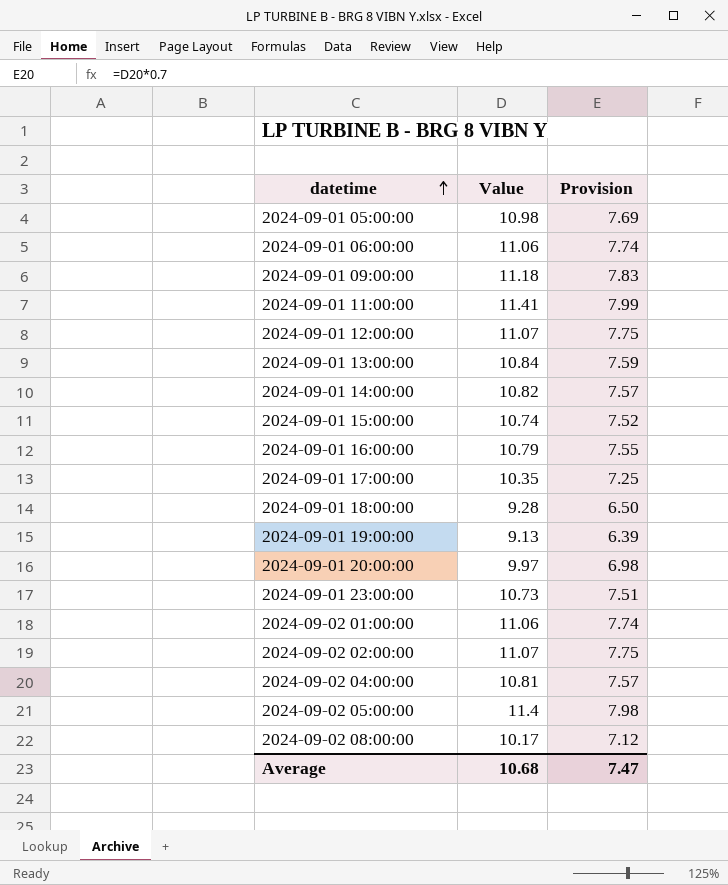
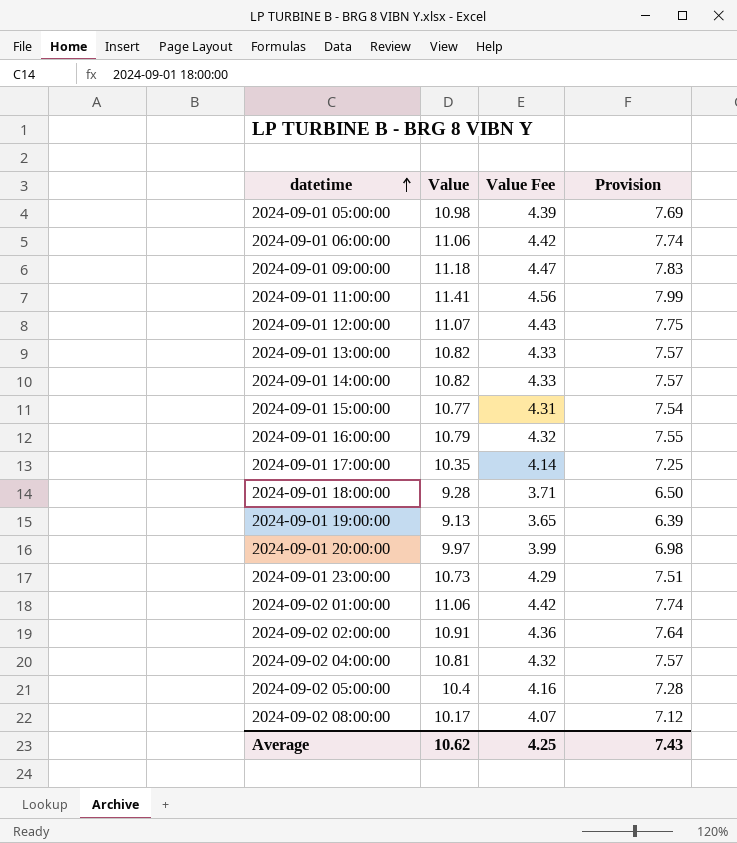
column Value Fee | formula: none -> [Value] * 0.4
2024-09-01 13:00:00 | Value: 10.84 -> 10.82
2024-09-01 13:00:00 | Provision: 7.59 -> 7.57
2024-09-01 15:00:00 | Value: 10.74 -> 10.77
2024-09-01 15:00:00 | Provision: 7.52 -> 7.54
2024-09-02 02:00:00 | Value: 11.07 -> 10.91
2024-09-02 02:00:00 | Provision: 7.75 -> 7.64
2024-09-02 05:00:00 | Value: 11.4 -> 10.4
2024-09-02 05:00:00 | Provision: 7.98 -> 7.28
Average | Value: 10.68 -> 10.62
Average | Provision: 7.47 -> 7.43

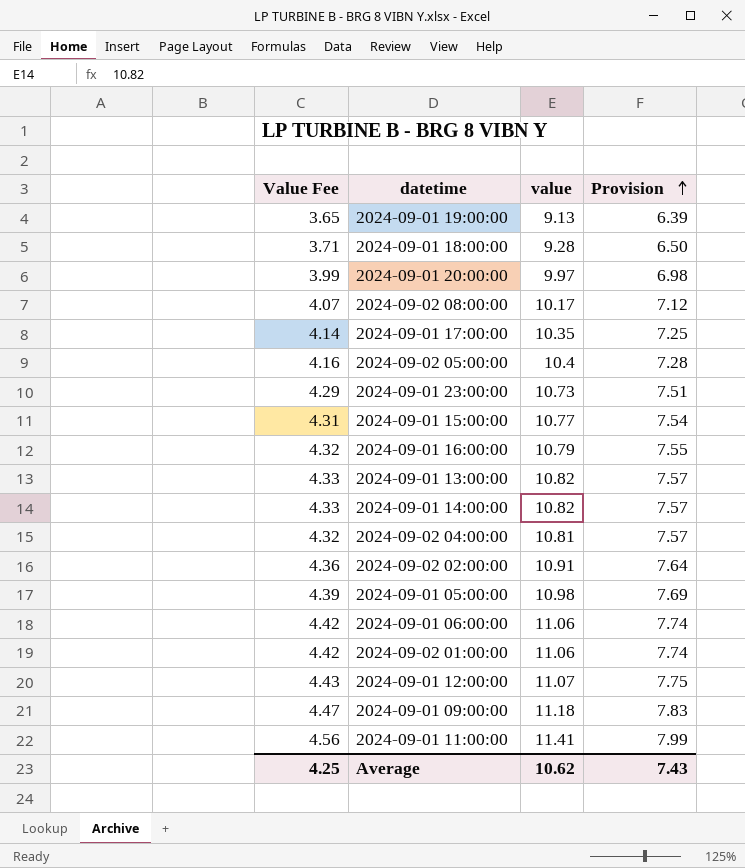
row order: datetime ascending -> Provision ascending
column Value Fee | position: 3 -> 1
column name: Value -> value

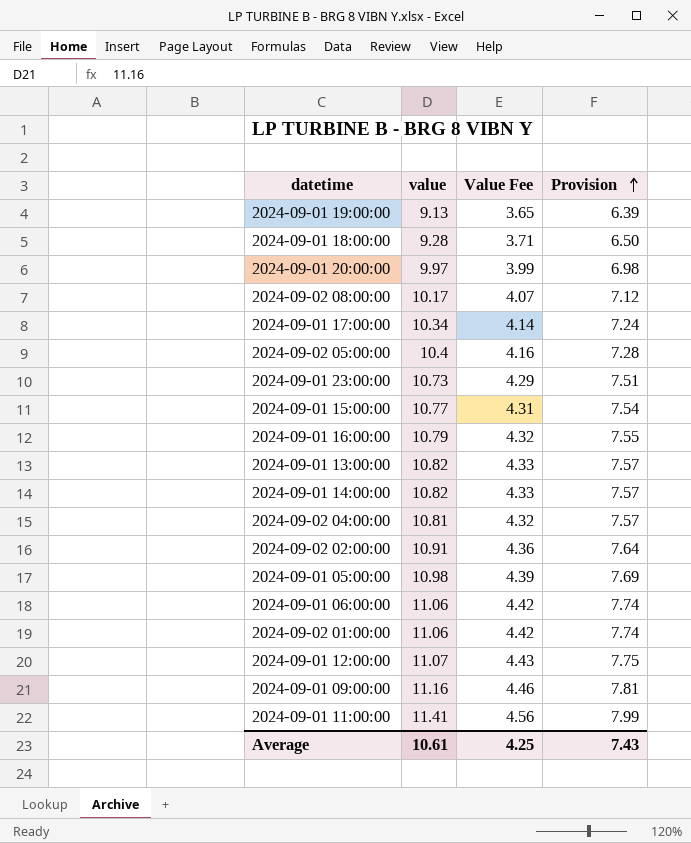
column Value Fee | position: 1 -> 3
2024-09-01 17:00:00 | value: 10.35 -> 10.34
2024-09-01 17:00:00 | Provision: 7.25 -> 7.24
2024-09-01 09:00:00 | value: 11.18 -> 11.16
2024-09-01 09:00:00 | Value Fee: 4.47 -> 4.46
2024-09-01 09:00:00 | Provision: 7.83 -> 7.81
Average | value: 10.62 -> 10.61

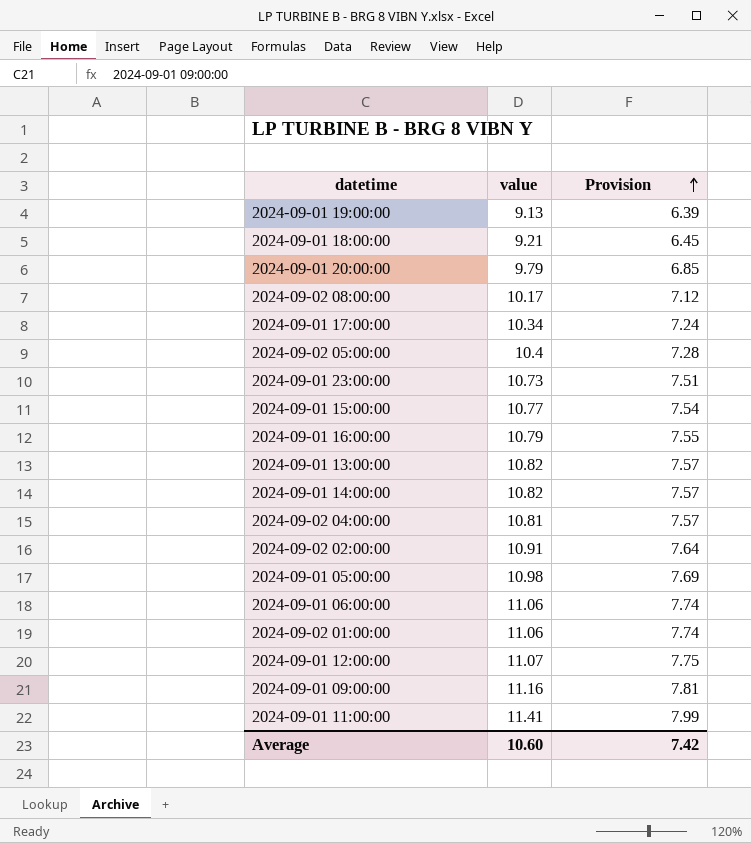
column Value Fee | formula: [value] * 0.4 -> none
2024-09-01 18:00:00 | value: 9.28 -> 9.21
2024-09-01 18:00:00 | Provision: 6.50 -> 6.45
2024-09-01 20:00:00 | value: 9.97 -> 9.79
2024-09-01 20:00:00 | Provision: 6.98 -> 6.85
Average | value: 10.61 -> 10.60
Average | Provision: 7.43 -> 7.42

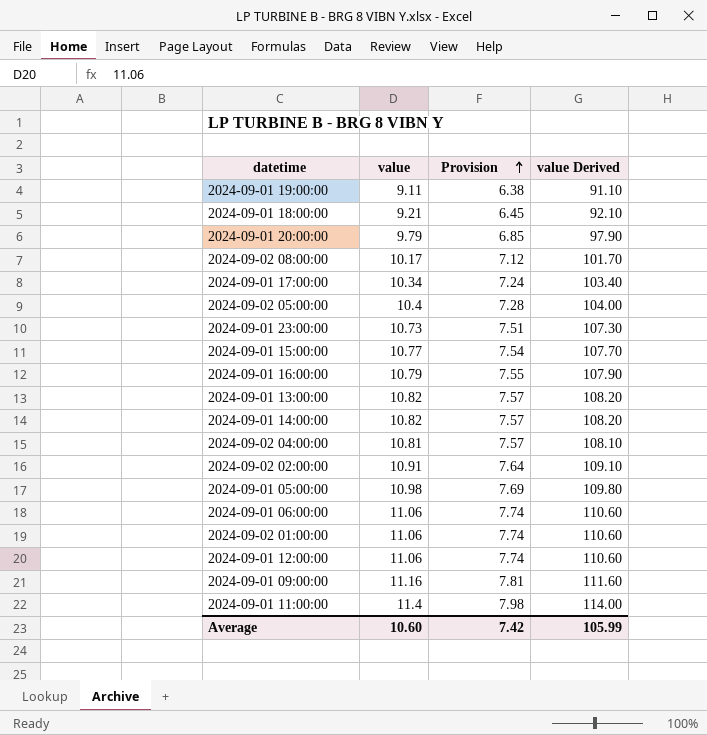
column value Derived | formula: none -> [value] * 10
2024-09-01 19:00:00 | value: 9.13 -> 9.11
2024-09-01 19:00:00 | Provision: 6.39 -> 6.38
2024-09-01 12:00:00 | value: 11.07 -> 11.06
2024-09-01 12:00:00 | Provision: 7.75 -> 7.74
2024-09-01 11:00:00 | value: 11.41 -> 11.4
2024-09-01 11:00:00 | Provision: 7.99 -> 7.98

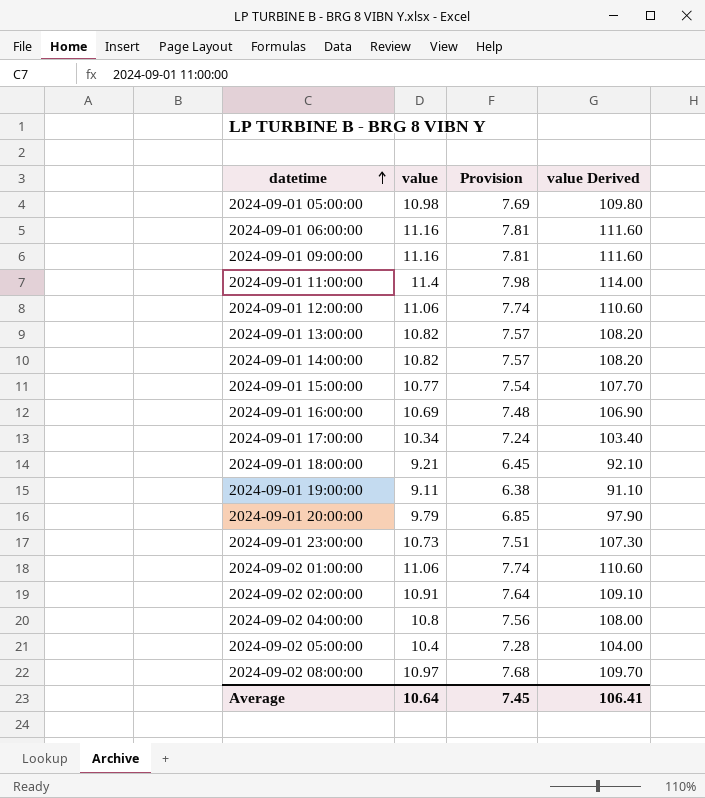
row order: Provision ascending -> datetime ascending
2024-09-01 06:00:00 | value: 11.06 -> 11.16
2024-09-01 06:00:00 | Provision: 7.74 -> 7.81
2024-09-01 06:00:00 | value Derived: 110.60 -> 111.60
2024-09-01 16:00:00 | value: 10.79 -> 10.69
2024-09-01 16:00:00 | Provision: 7.55 -> 7.48
2024-09-01 16:00:00 | value Derived: 107.90 -> 106.90
2024-09-02 04:00:00 | value: 10.81 -> 10.8
2024-09-02 04:00:00 | Provision: 7.57 -> 7.56
2024-09-02 04:00:00 | value Derived: 108.10 -> 108.00
2024-09-02 08:00:00 | value: 10.17 -> 10.97
2024-09-02 08:00:00 | Provision: 7.12 -> 7.68
2024-09-02 08:00:00 | value Derived: 101.70 -> 109.70
Average | value: 10.60 -> 10.64
Average | Provision: 7.42 -> 7.45
Average | value Derived: 105.99 -> 106.41

